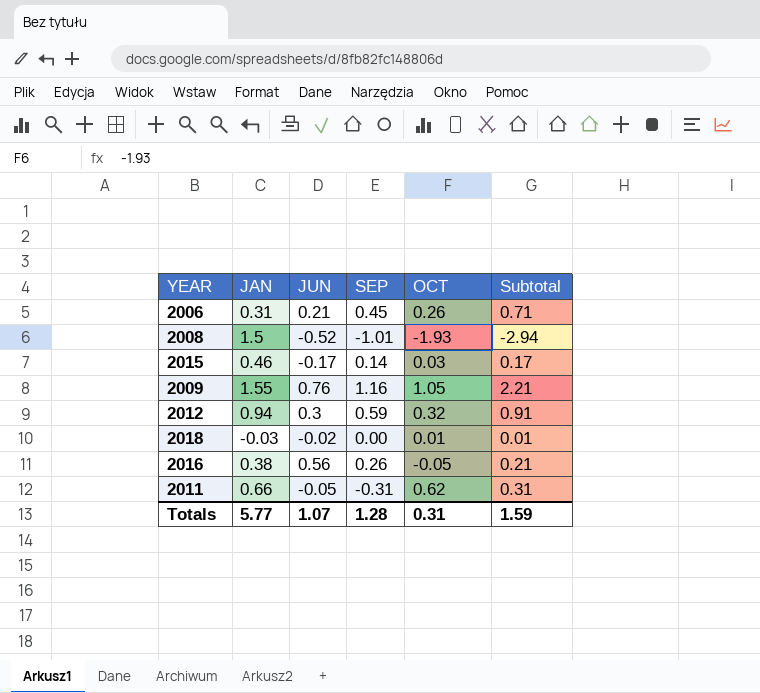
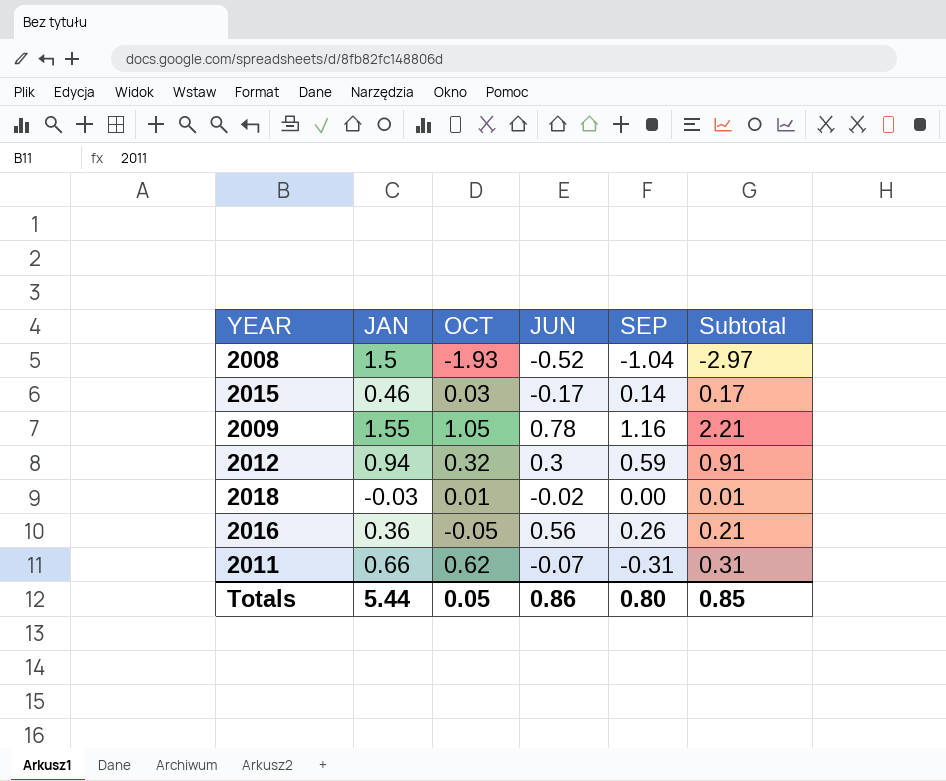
column OCT | position: 5 -> 3
row 2006: 0.31 | 0.21 | 0.45 | 0.26 | 0.71 -> none
2008 | SEP: -1.01 -> -1.04
2008 | Subtotal: -2.94 -> -2.97
2009 | JUN: 0.76 -> 0.78
2016 | JAN: 0.38 -> 0.36
2011 | JUN: -0.05 -> -0.07
Totals | JAN: 5.77 -> 5.44
Totals | OCT: 0.31 -> 0.05
Totals | JUN: 1.07 -> 0.86
Totals | SEP: 1.28 -> 0.80
Totals | Subtotal: 1.59 -> 0.85

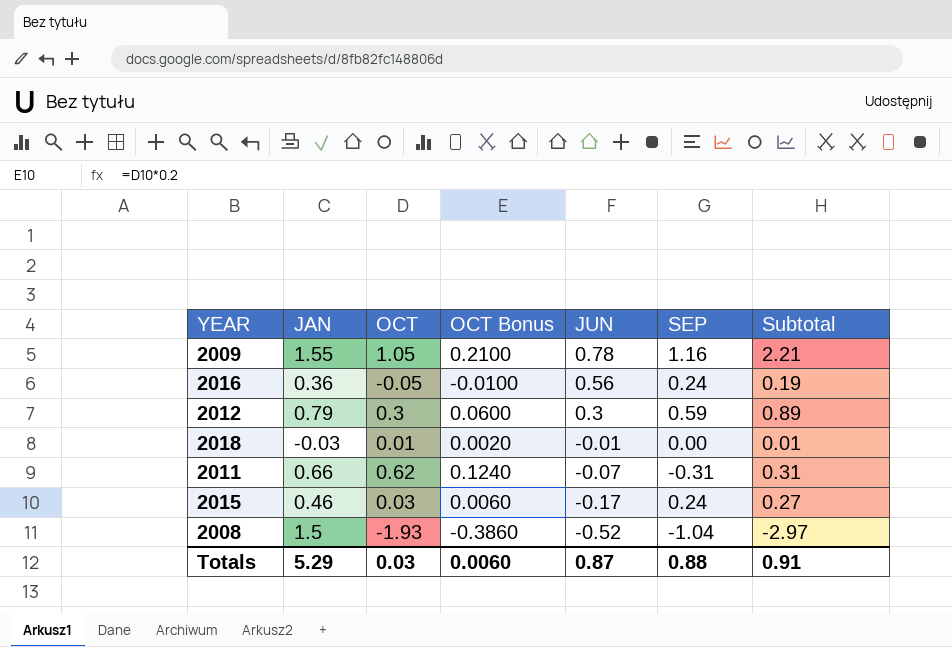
row order: none -> JUN descending
column OCT Bonus | formula: none -> [OCT] * 0.2
2016 | SEP: 0.26 -> 0.24
2016 | Subtotal: 0.21 -> 0.19
2012 | JAN: 0.94 -> 0.79
2012 | OCT: 0.32 -> 0.3
2012 | Subtotal: 0.91 -> 0.89
2018 | JUN: -0.02 -> -0.01
2015 | SEP: 0.14 -> 0.24
2015 | Subtotal: 0.17 -> 0.27
Totals | JAN: 5.44 -> 5.29
Totals | OCT: 0.05 -> 0.03
Totals | JUN: 0.86 -> 0.87
Totals | SEP: 0.80 -> 0.88
Totals | Subtotal: 0.85 -> 0.91

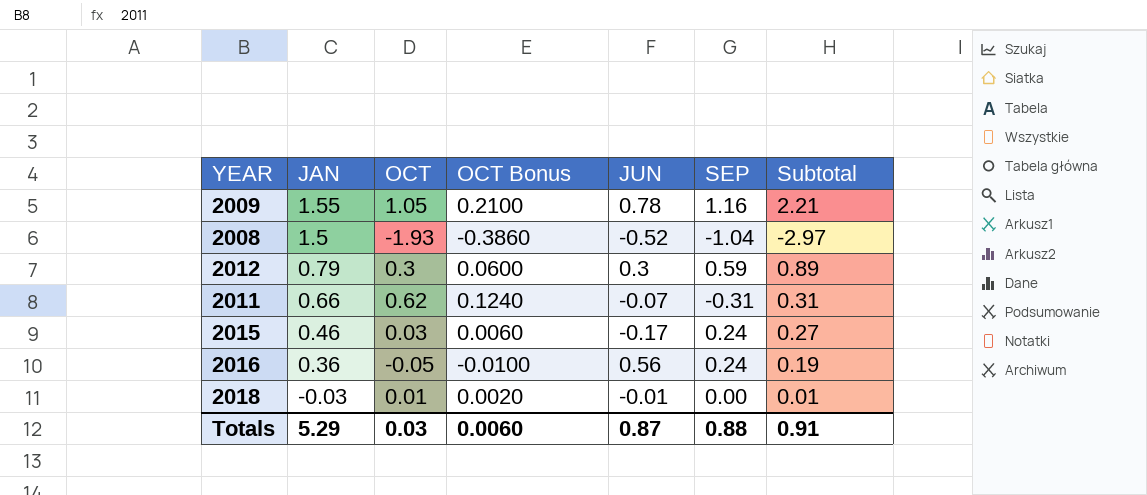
row order: JUN descending -> JAN descending

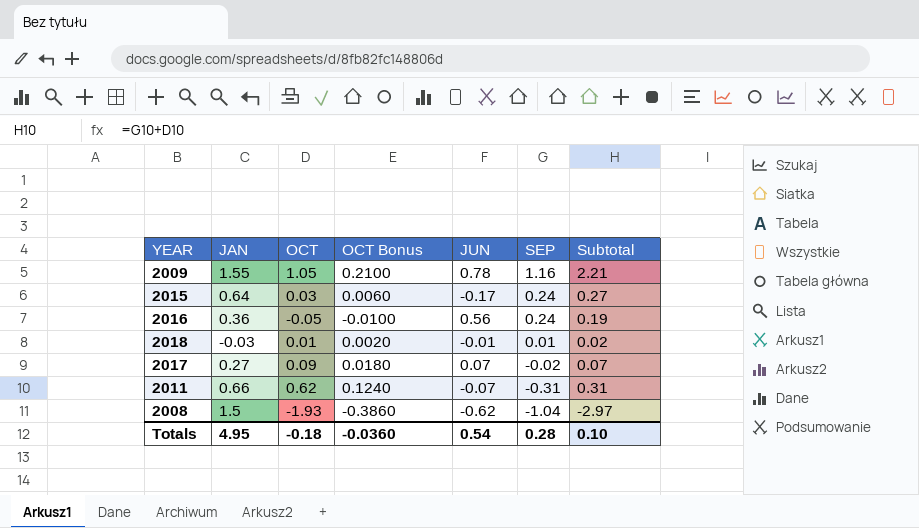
row order: JAN descending -> SEP descending
row 2012: 0.79 | 0.3 | 0.0600 | 0.3 | 0.59 | 0.89 -> none
2015 | JAN: 0.46 -> 0.64
2018 | SEP: 0.00 -> 0.01
2018 | Subtotal: 0.01 -> 0.02
row 2017: none -> 0.27 | 0.09 | 0.0180 | 0.07 | -0.02 | 0.07
2008 | JUN: -0.52 -> -0.62
Totals | JAN: 5.29 -> 4.95
Totals | OCT: 0.03 -> -0.18
Totals | OCT Bonus: 0.0060 -> -0.0360
Totals | JUN: 0.87 -> 0.54
Totals | SEP: 0.88 -> 0.28
Totals | Subtotal: 0.91 -> 0.10

